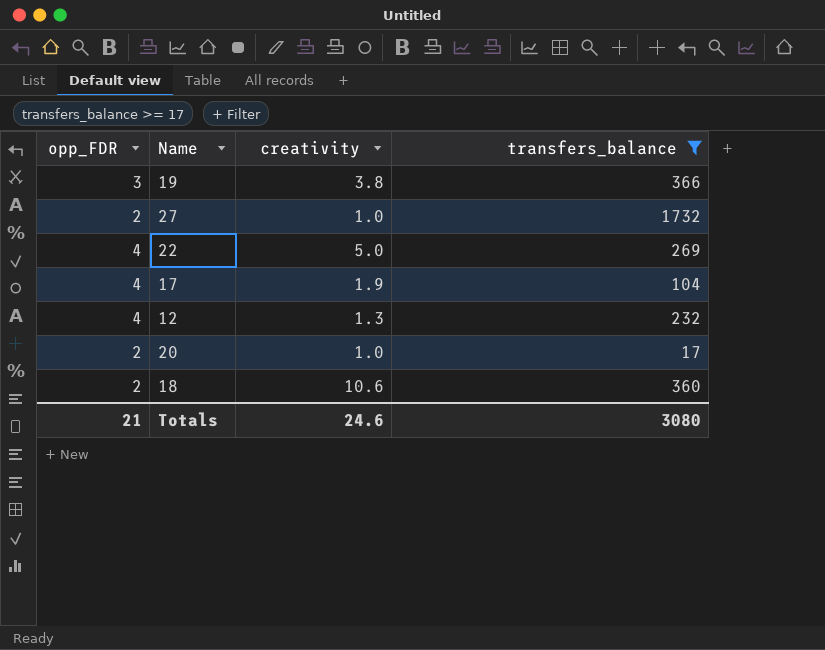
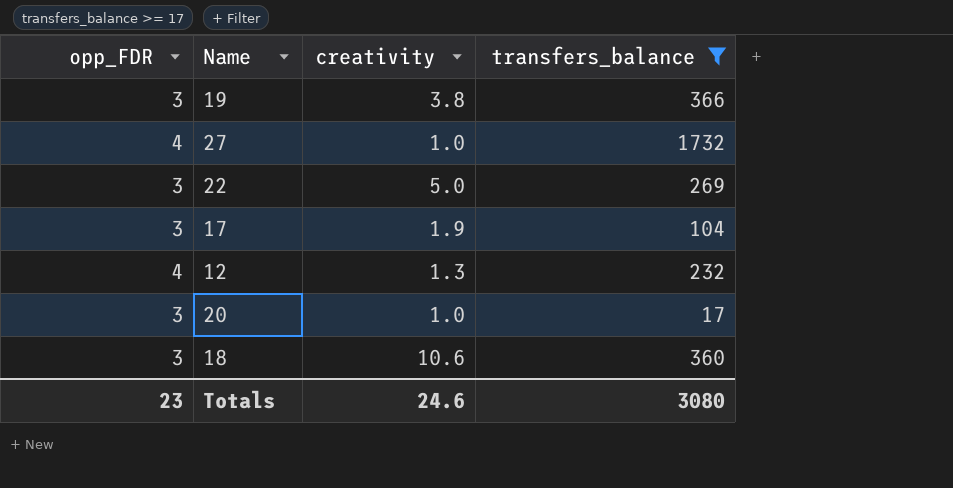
27 | opp_FDR: 2 -> 4
22 | opp_FDR: 4 -> 3
17 | opp_FDR: 4 -> 3
20 | opp_FDR: 2 -> 3
18 | opp_FDR: 2 -> 3
Totals | opp_FDR: 21 -> 23

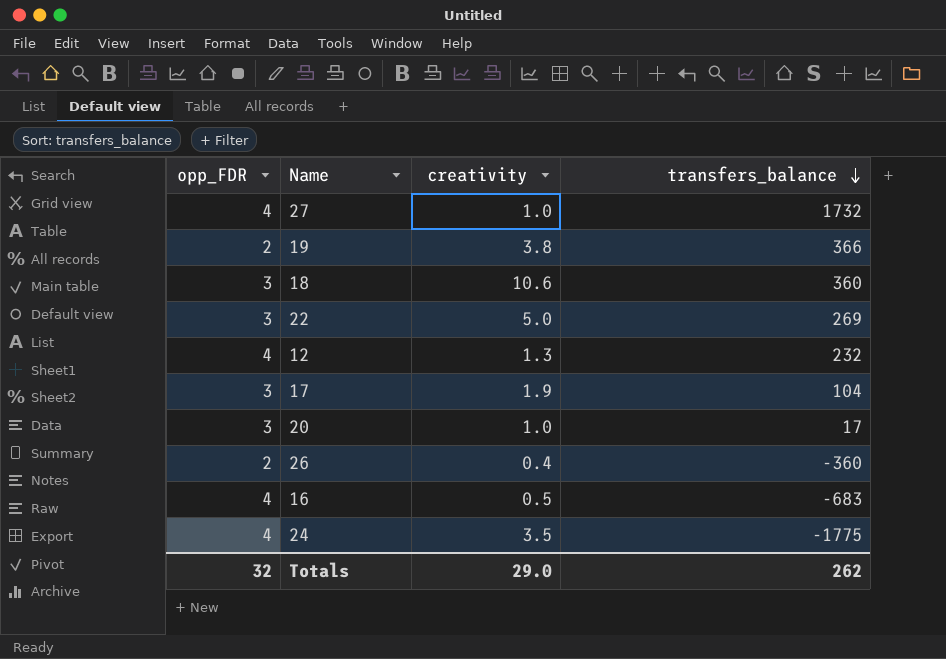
filter: transfers_balance >= 17 -> none
row order: none -> transfers_balance descending
19 | opp_FDR: 3 -> 2
Totals | opp_FDR: 23 -> 32
Totals | creativity: 24.6 -> 29.0
Totals | transfers_balance: 3080 -> 262

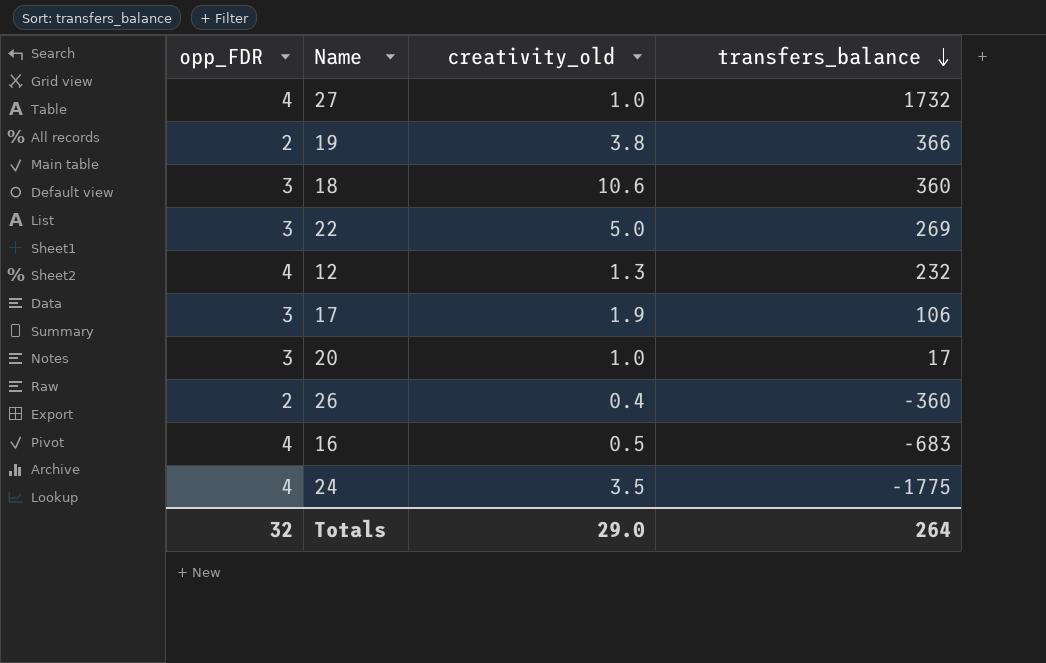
column name: creativity -> creativity_old
17 | transfers_balance: 104 -> 106
Totals | transfers_balance: 262 -> 264

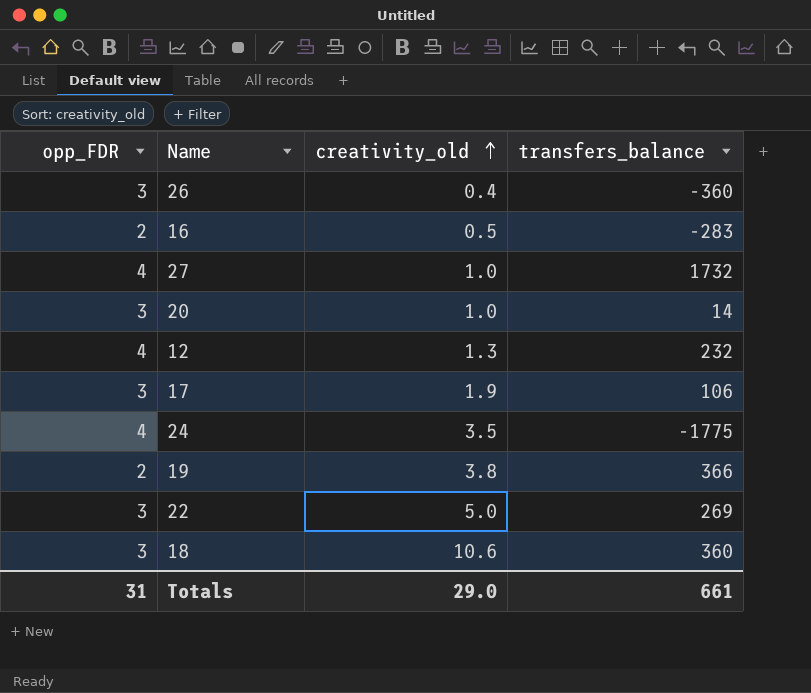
row order: transfers_balance descending -> creativity_old ascending
26 | opp_FDR: 2 -> 3
16 | opp_FDR: 4 -> 2
16 | transfers_balance: -683 -> -283
20 | transfers_balance: 17 -> 14
Totals | opp_FDR: 32 -> 31
Totals | transfers_balance: 264 -> 661

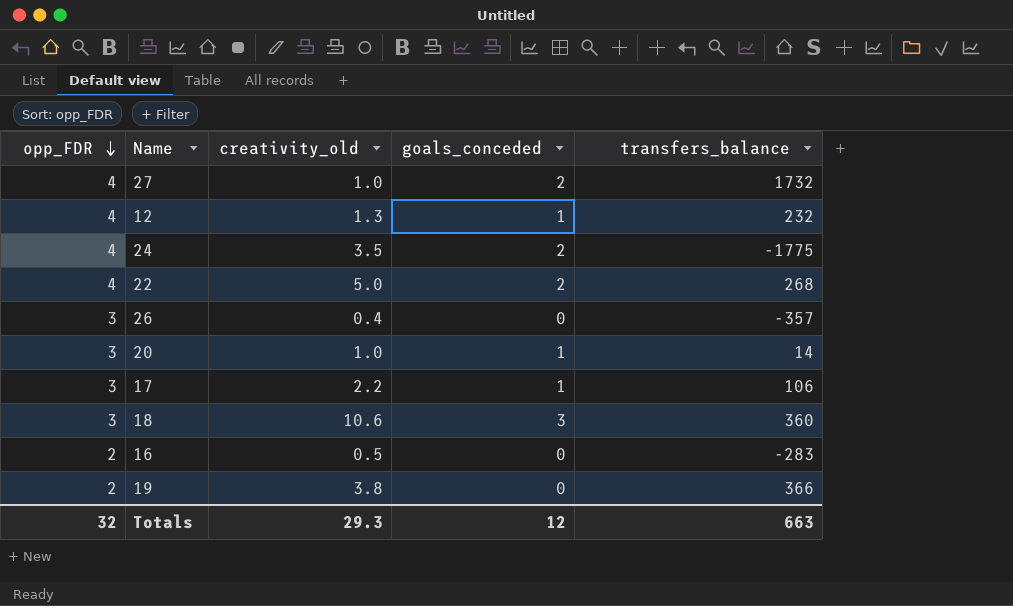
row order: creativity_old ascending -> opp_FDR descending
column goals_conceded | position: none -> 4
22 | opp_FDR: 3 -> 4
22 | transfers_balance: 269 -> 268
26 | transfers_balance: -360 -> -357
17 | creativity_old: 1.9 -> 2.2
Totals | opp_FDR: 31 -> 32
Totals | creativity_old: 29.0 -> 29.3
Totals | transfers_balance: 661 -> 663

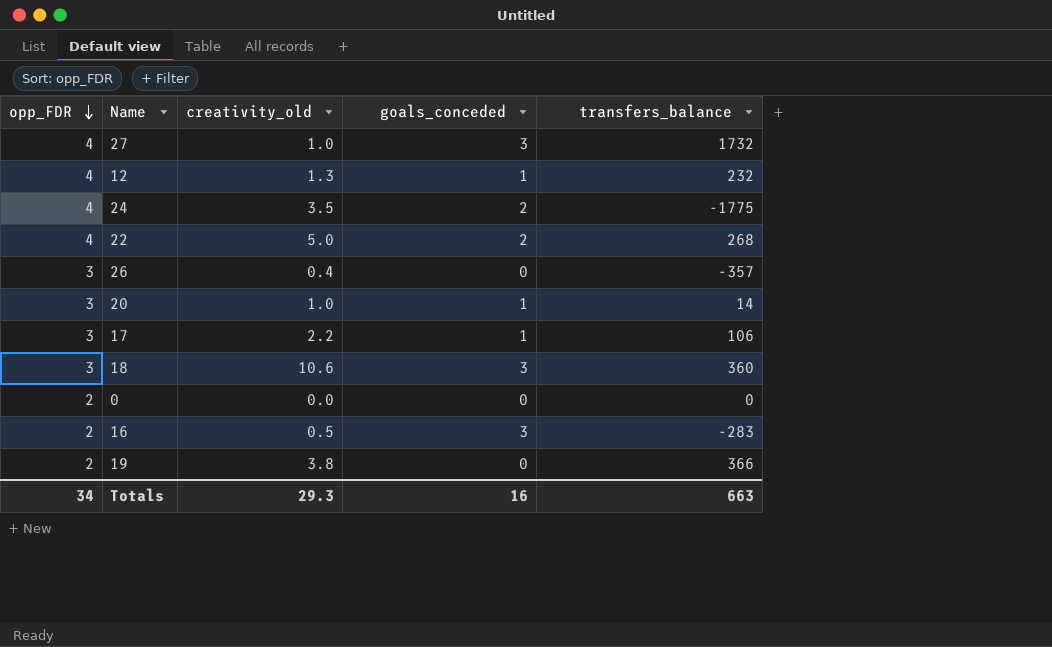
27 | goals_conceded: 2 -> 3
row 0: none -> 2 | 0.0 | 0 | 0
16 | goals_conceded: 0 -> 3
Totals | opp_FDR: 32 -> 34
Totals | goals_conceded: 12 -> 16

